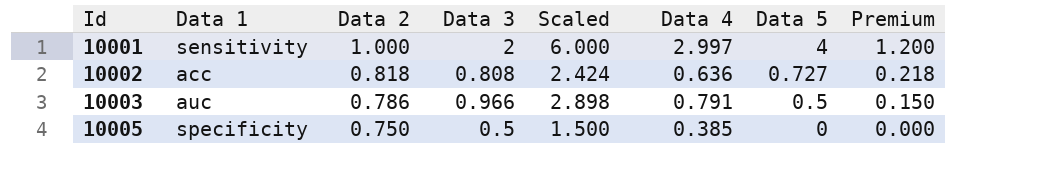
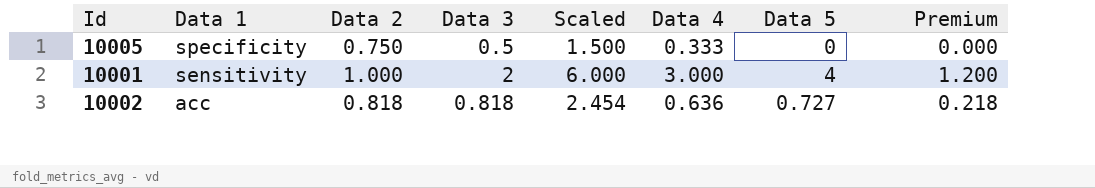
row order: Id ascending -> Data 1 descending
row 10003: auc | 0.786 | 0.966 | 2.898 | 0.791 | 0.5 | 0.150 -> none
10005 | Data 4: 0.385 -> 0.333
10001 | Data 4: 2.997 -> 3.000
10002 | Data 3: 0.808 -> 0.818
10002 | Scaled: 2.424 -> 2.454

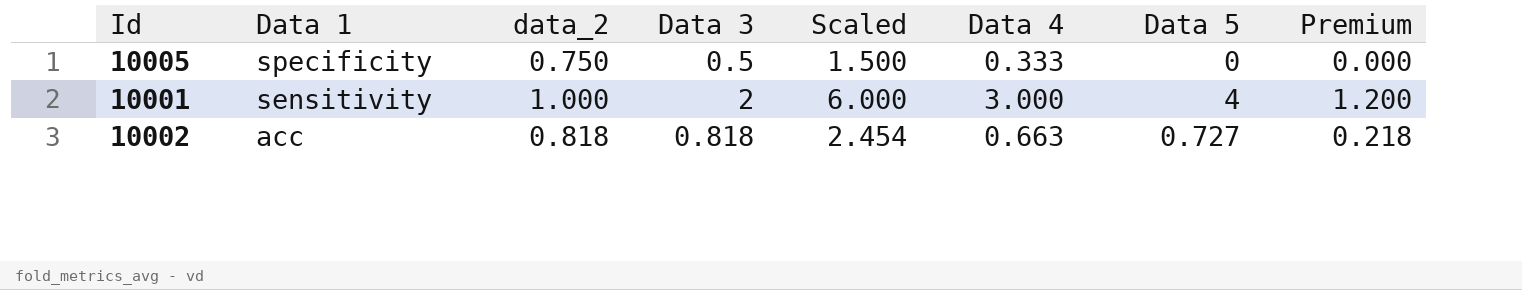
column name: Data 2 -> data_2
10002 | Data 4: 0.636 -> 0.663

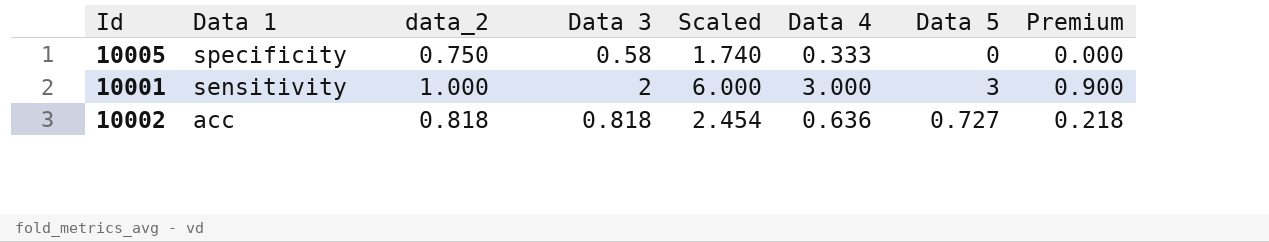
10005 | Data 3: 0.5 -> 0.58
10005 | Scaled: 1.500 -> 1.740
10001 | Data 5: 4 -> 3
10001 | Premium: 1.200 -> 0.900
10002 | Data 4: 0.663 -> 0.636

